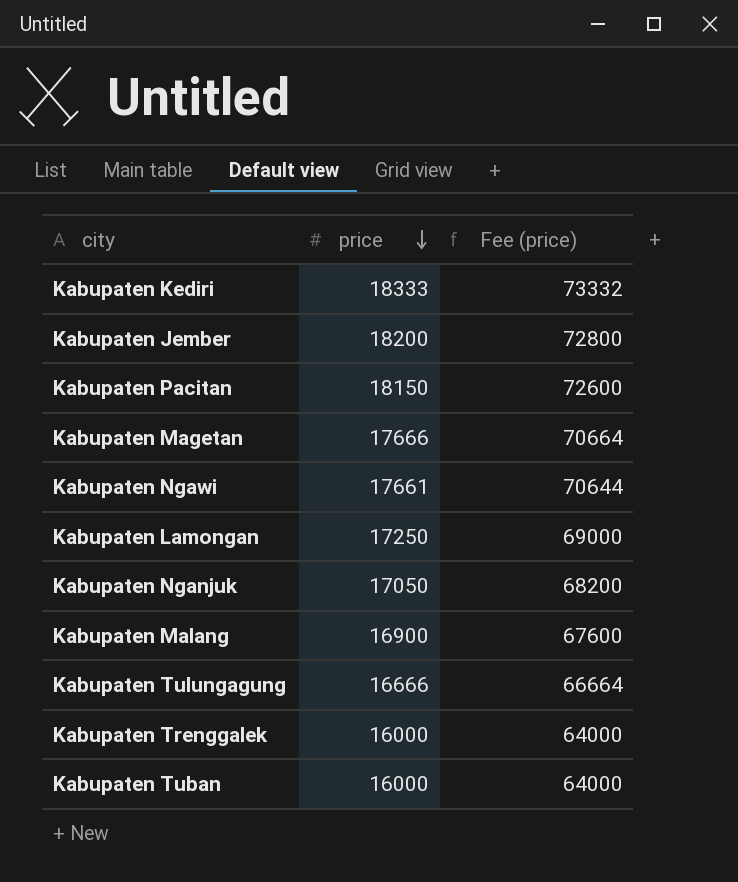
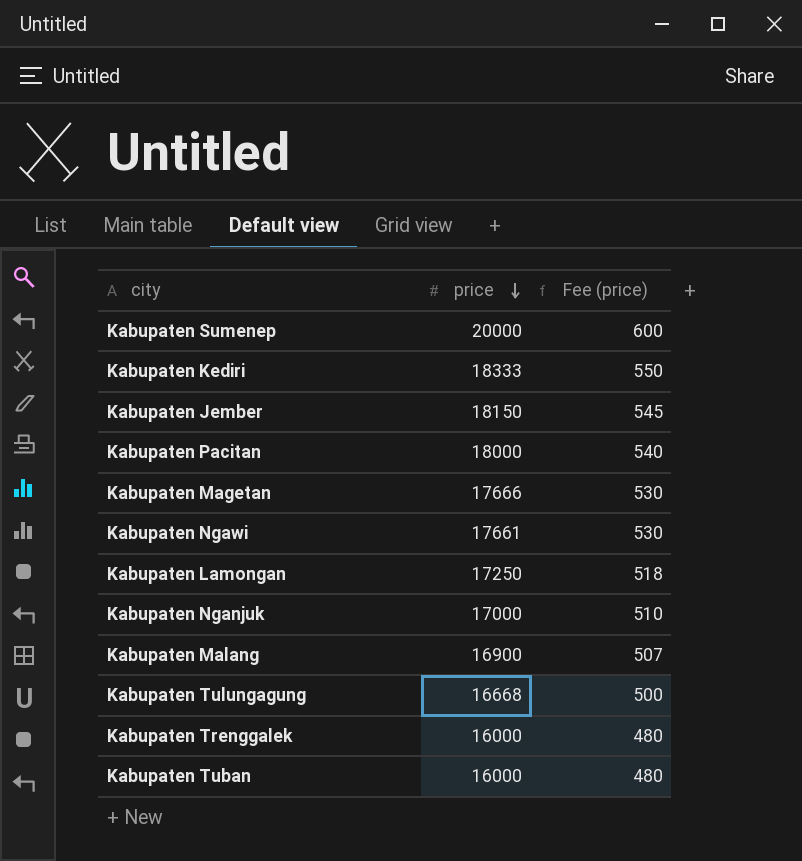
column Fee (price) | formula: [price] * 4 -> [price] * 0.03
row Kabupaten Sumenep: none -> 20000 | 600
Kabupaten Jember | price: 18200 -> 18150
Kabupaten Pacitan | price: 18150 -> 18000
Kabupaten Nganjuk | price: 17050 -> 17000
Kabupaten Tulungagung | price: 16666 -> 16668

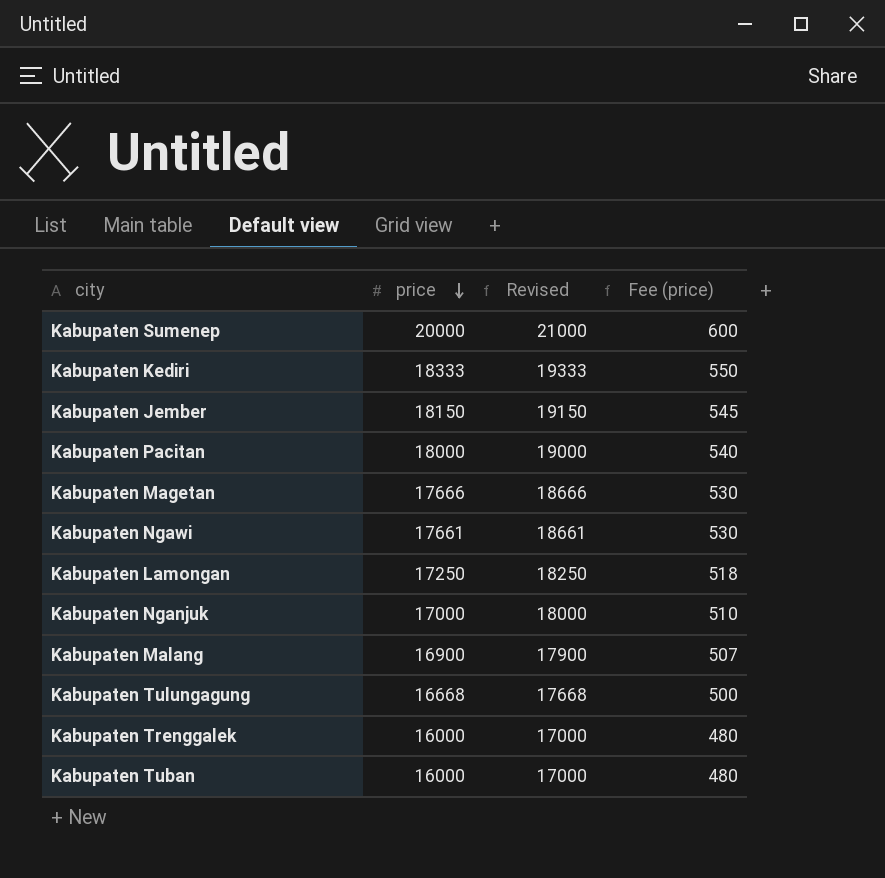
column Revised | formula: none -> [price] + 1000

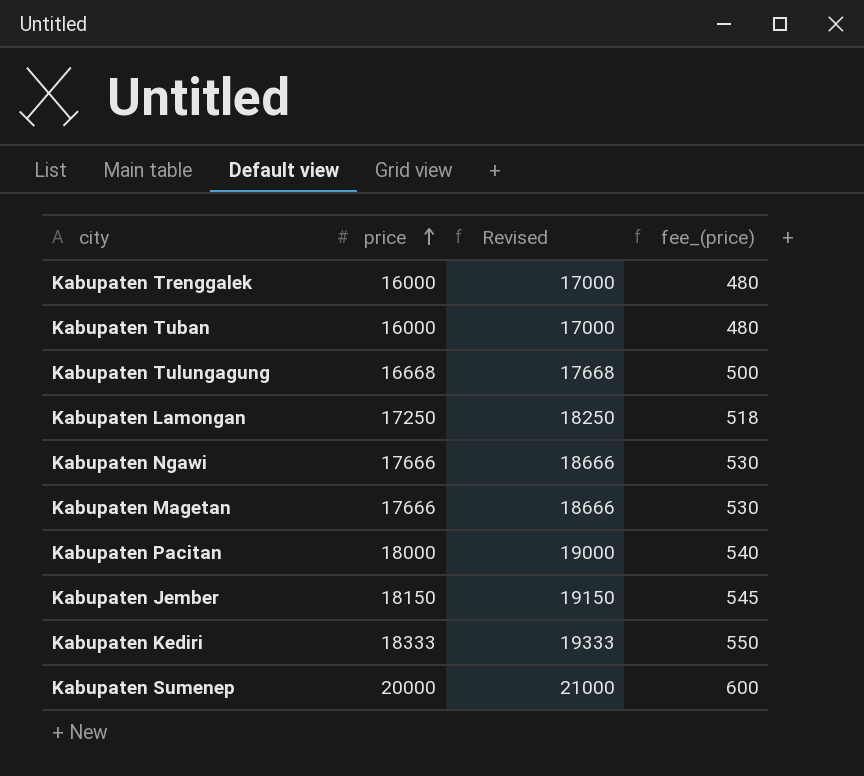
row order: price descending -> price ascending
column name: Fee (price) -> fee_(price)
row Kabupaten Nganjuk: 17000 | 18000 | 510 -> none
row Kabupaten Malang: 16900 | 17900 | 507 -> none
Kabupaten Ngawi | price: 17661 -> 17666
Kabupaten Ngawi | Revised: 18661 -> 18666

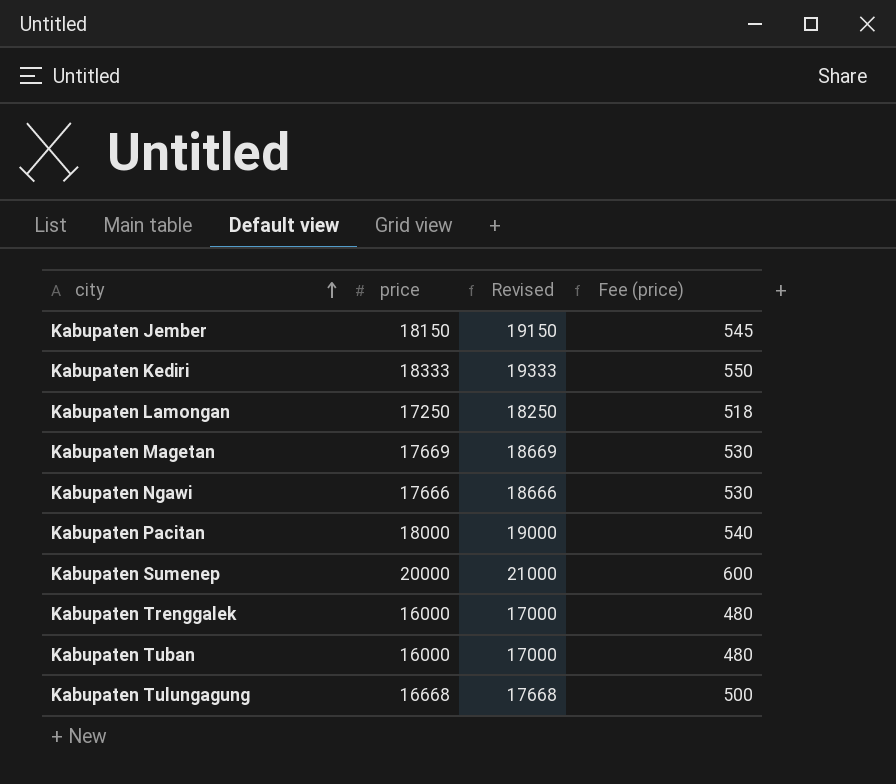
row order: price ascending -> city ascending
column name: fee_(price) -> Fee (price)
Kabupaten Magetan | price: 17666 -> 17669
Kabupaten Magetan | Revised: 18666 -> 18669

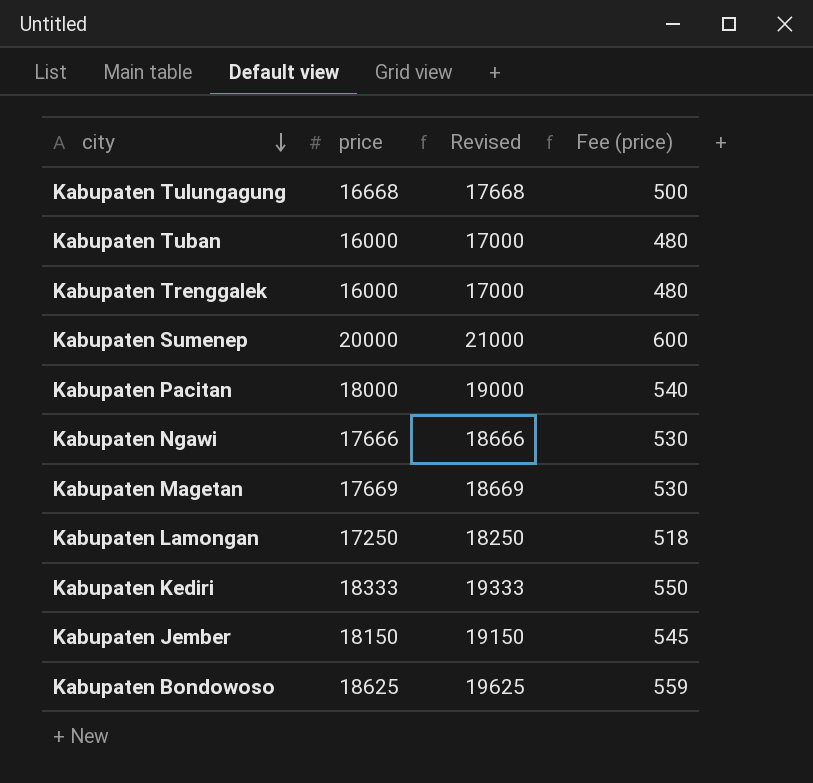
row order: city ascending -> city descending
row Kabupaten Bondowoso: none -> 18625 | 19625 | 559

